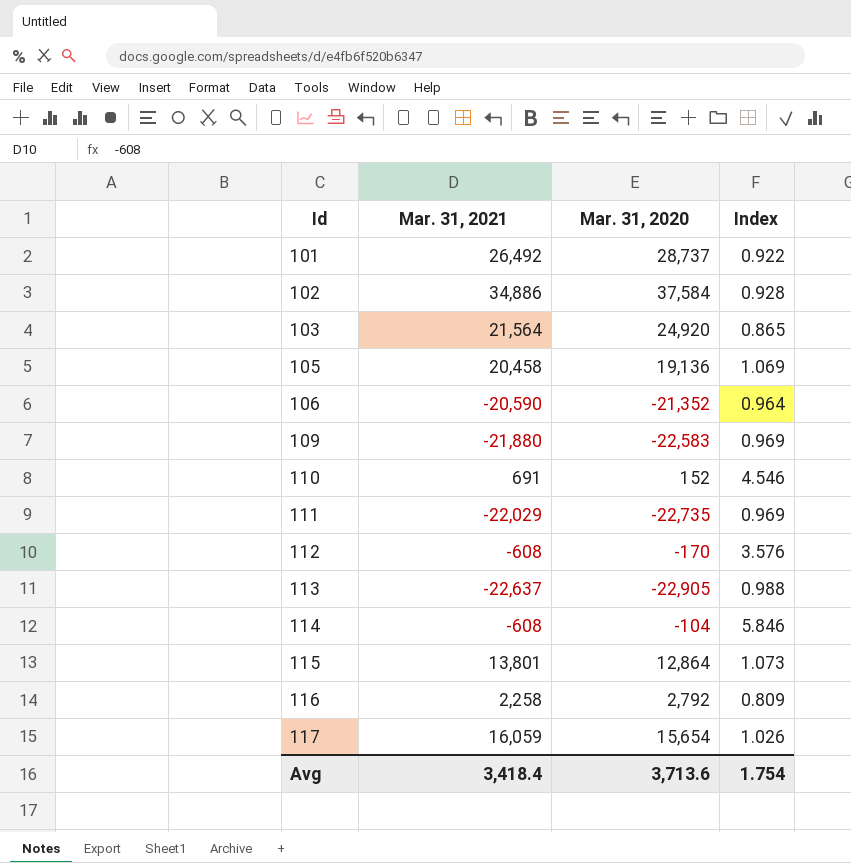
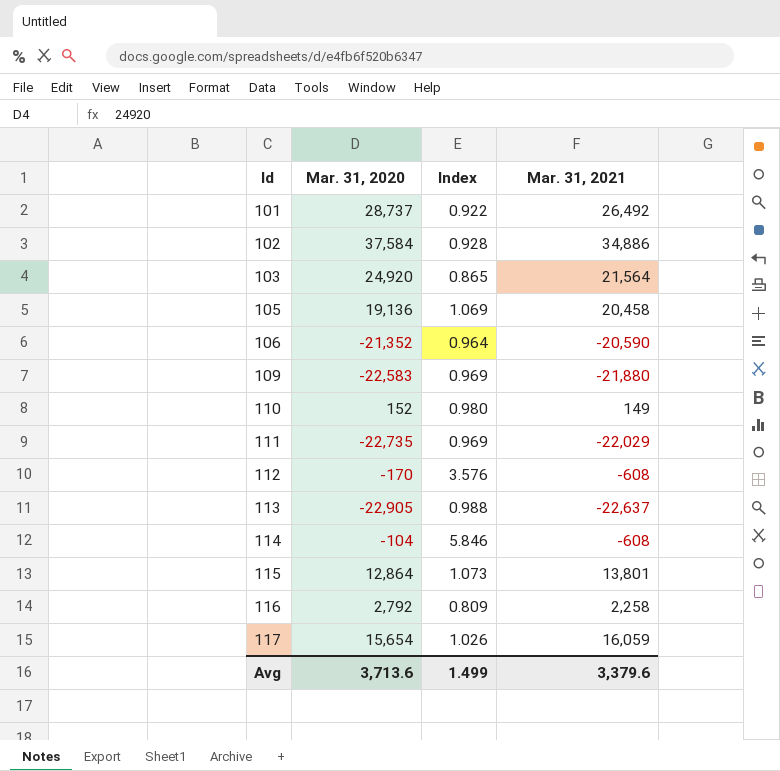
column Mar. 31, 2021 | position: 2 -> 4
110 | Index: 4.546 -> 0.980
110 | Mar. 31, 2021: 691 -> 149
Avg | Index: 1.754 -> 1.499
Avg | Mar. 31, 2021: 3,418.4 -> 3,379.6

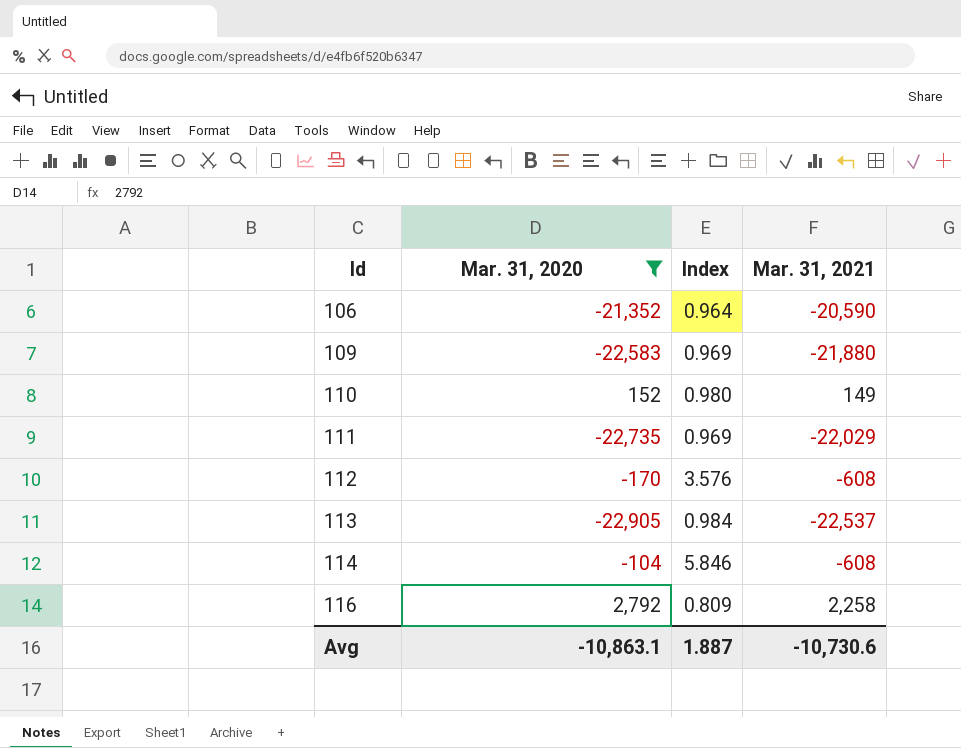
filter: none -> Mar. 31, 2020 <= 2,792
113 | Index: 0.988 -> 0.984
113 | Mar. 31, 2021: -22,637 -> -22,537
Avg | Mar. 31, 2020: 3,713.6 -> -10,863.1
Avg | Index: 1.499 -> 1.887
Avg | Mar. 31, 2021: 3,379.6 -> -10,730.6

